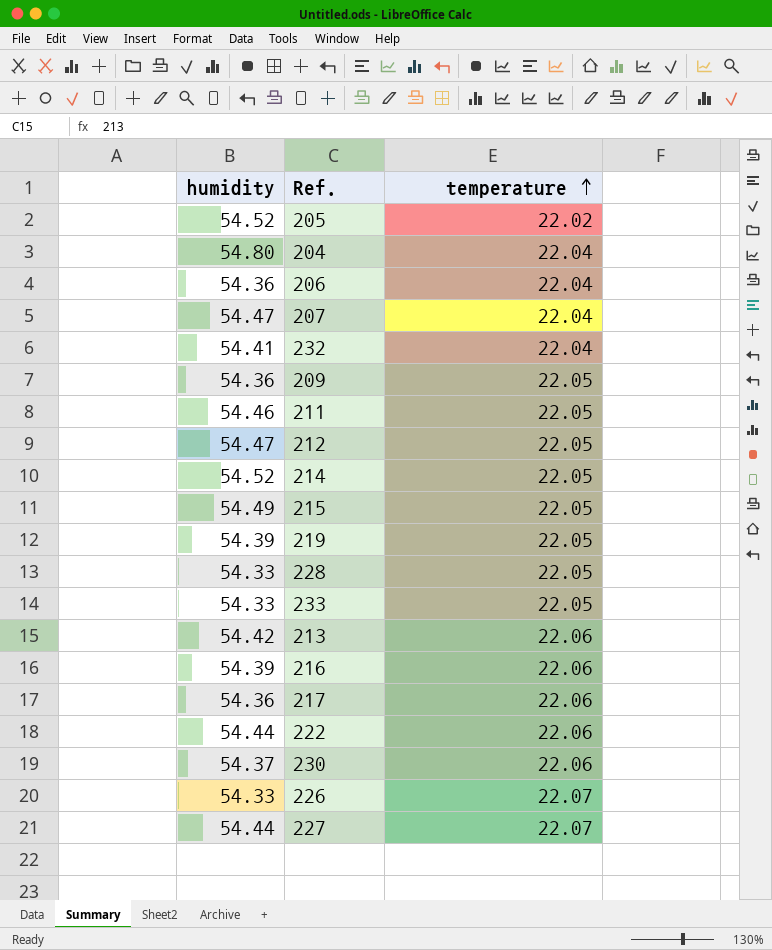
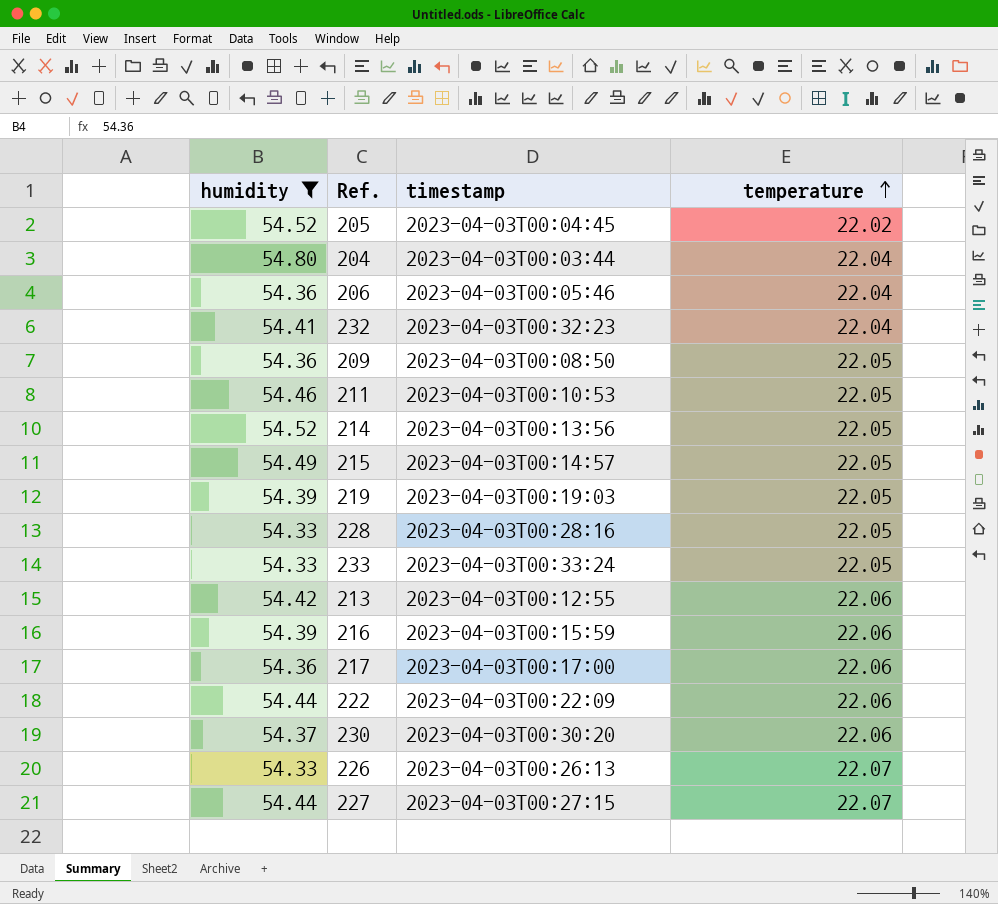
filter: none -> humidity != 54.47
column timestamp | position: none -> 3

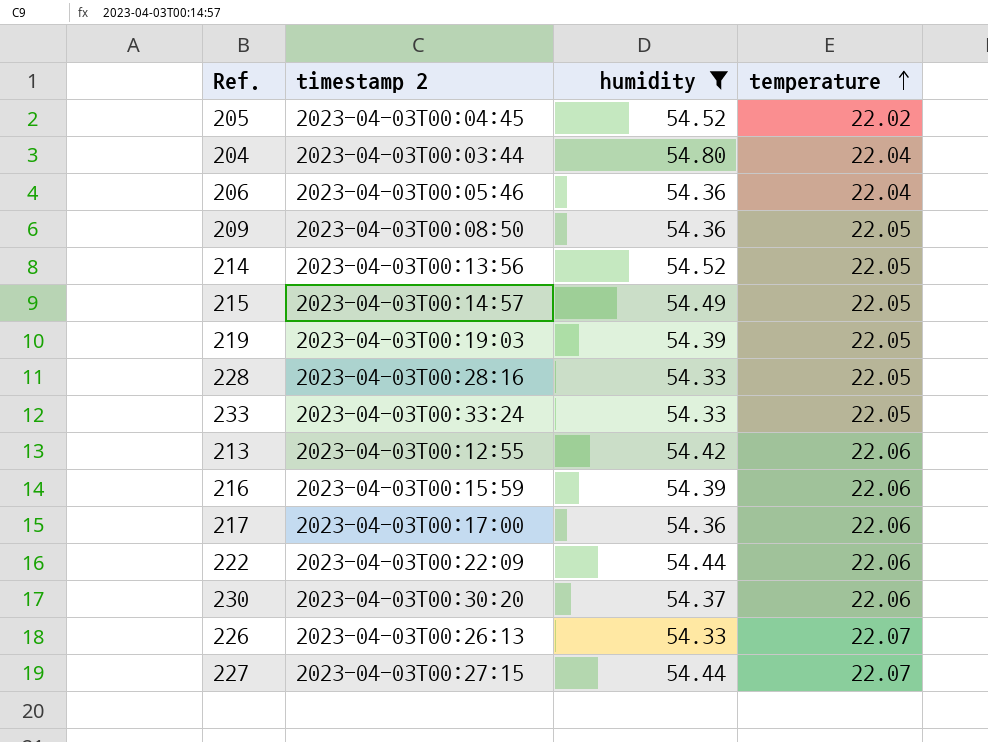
column name: timestamp -> timestamp 2
column humidity | position: 1 -> 3
row 232: 54.41 | 2023-04-03T00:32:23 | 22.04 -> none
row 211: 54.46 | 2023-04-03T00:10:53 | 22.05 -> none

